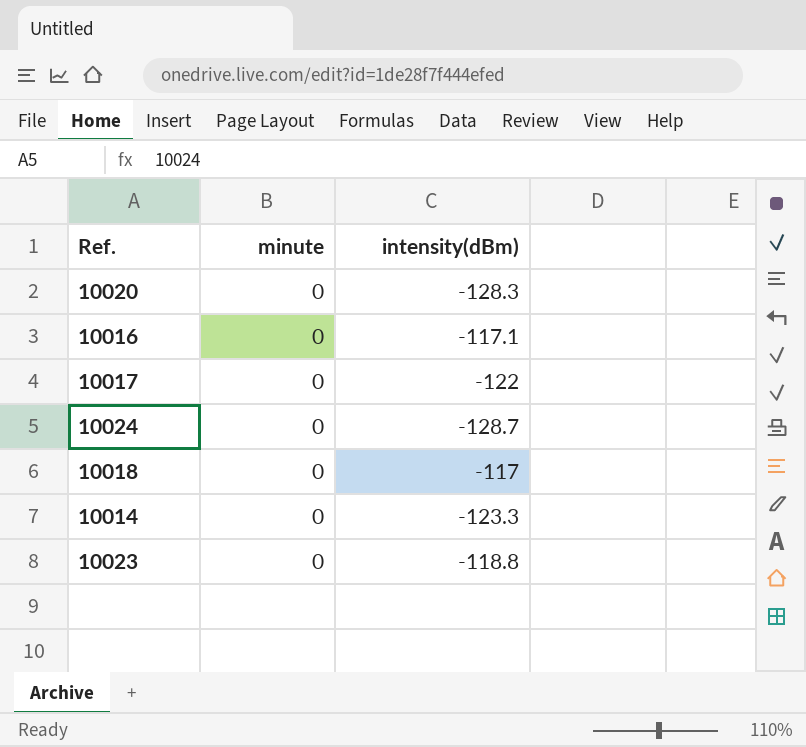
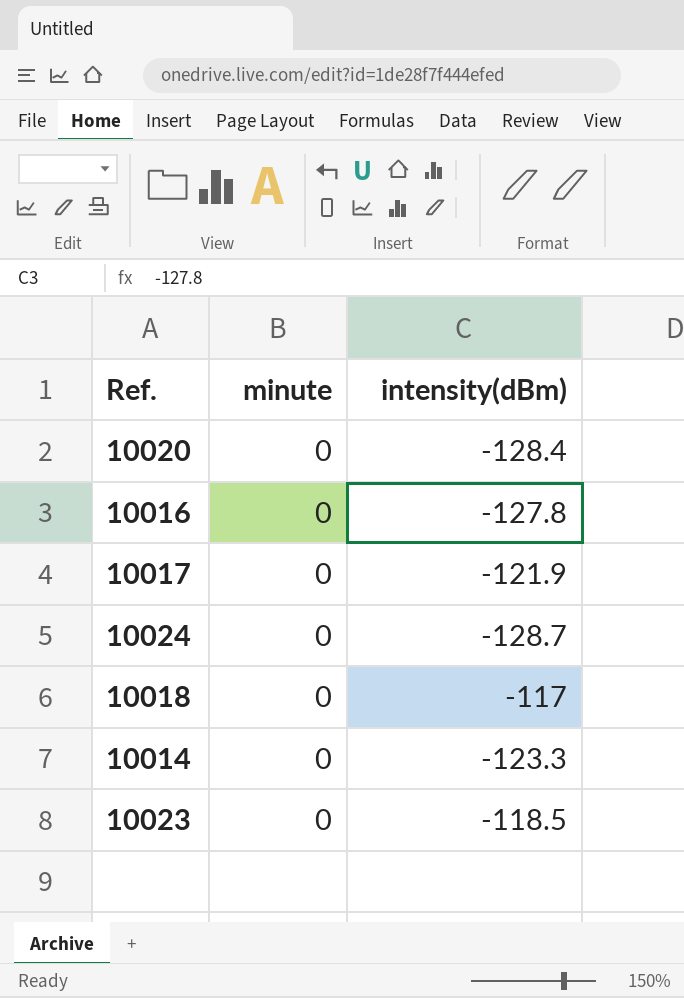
10020 | intensity(dBm): -128.3 -> -128.4
10016 | intensity(dBm): -117.1 -> -127.8
10017 | intensity(dBm): -122 -> -121.9
10023 | intensity(dBm): -118.8 -> -118.5

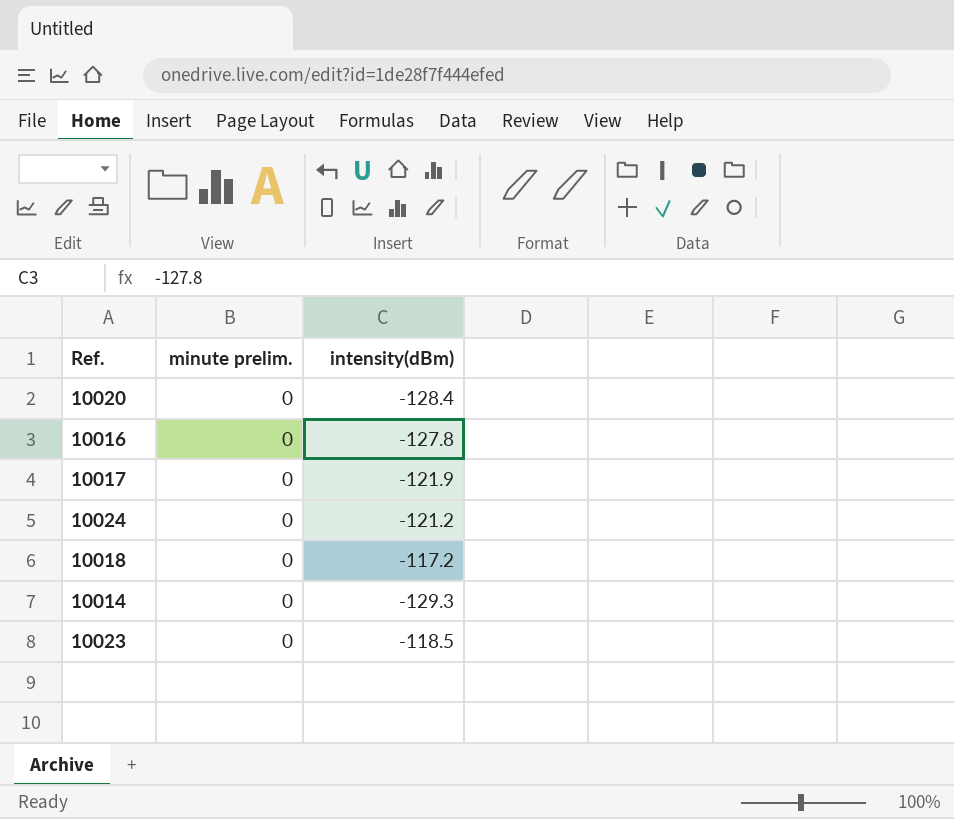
column name: minute -> minute prelim.
10024 | intensity(dBm): -128.7 -> -121.2
10018 | intensity(dBm): -117 -> -117.2
10014 | intensity(dBm): -123.3 -> -129.3

